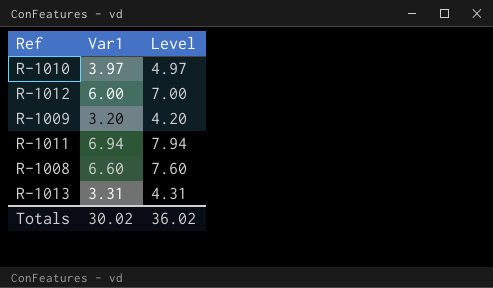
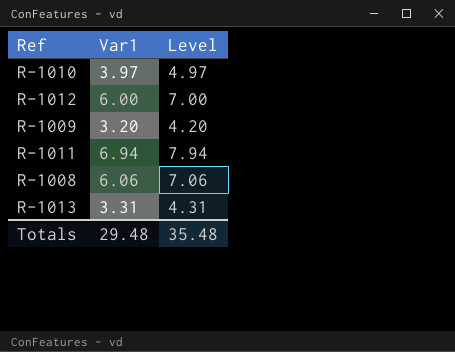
R-1008 | Var1: 6.60 -> 6.06
R-1008 | Level: 7.60 -> 7.06
Totals | Var1: 30.02 -> 29.48
Totals | Level: 36.02 -> 35.48

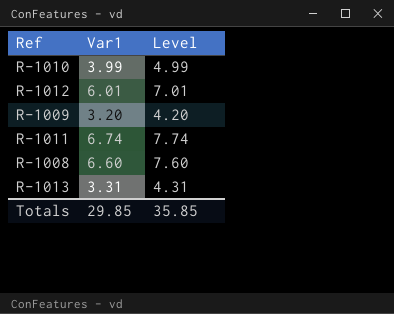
R-1010 | Var1: 3.97 -> 3.99
R-1010 | Level: 4.97 -> 4.99
R-1012 | Var1: 6.00 -> 6.01
R-1012 | Level: 7.00 -> 7.01
R-1011 | Var1: 6.94 -> 6.74
R-1011 | Level: 7.94 -> 7.74
R-1008 | Var1: 6.06 -> 6.60
R-1008 | Level: 7.06 -> 7.60
Totals | Var1: 29.48 -> 29.85
Totals | Level: 35.48 -> 35.85

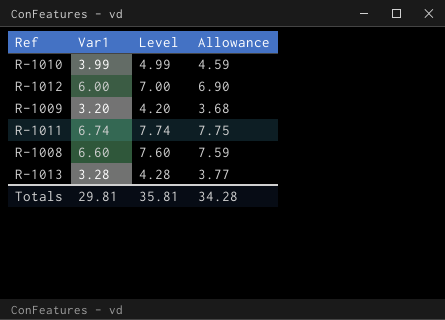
column Allowance | formula: none -> [Var1] * 1.15
R-1012 | Var1: 6.01 -> 6.00
R-1012 | Level: 7.01 -> 7.00
R-1013 | Var1: 3.31 -> 3.28
R-1013 | Level: 4.31 -> 4.28
Totals | Var1: 29.85 -> 29.81
Totals | Level: 35.85 -> 35.81

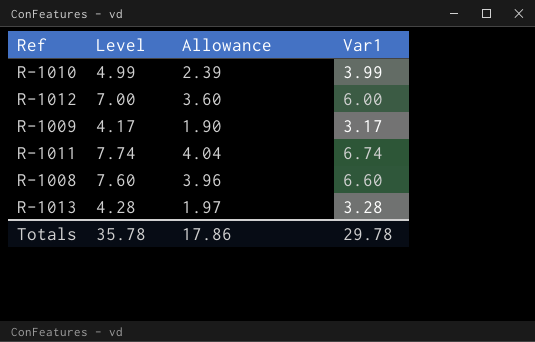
column Allowance | formula: [Var1] * 1.15 -> [Var1] * 0.6
column Var1 | position: 2 -> 4
R-1009 | Level: 4.20 -> 4.17
R-1009 | Var1: 3.20 -> 3.17
Totals | Level: 35.81 -> 35.78
Totals | Allowance: 34.28 -> 17.86
Totals | Var1: 29.81 -> 29.78

